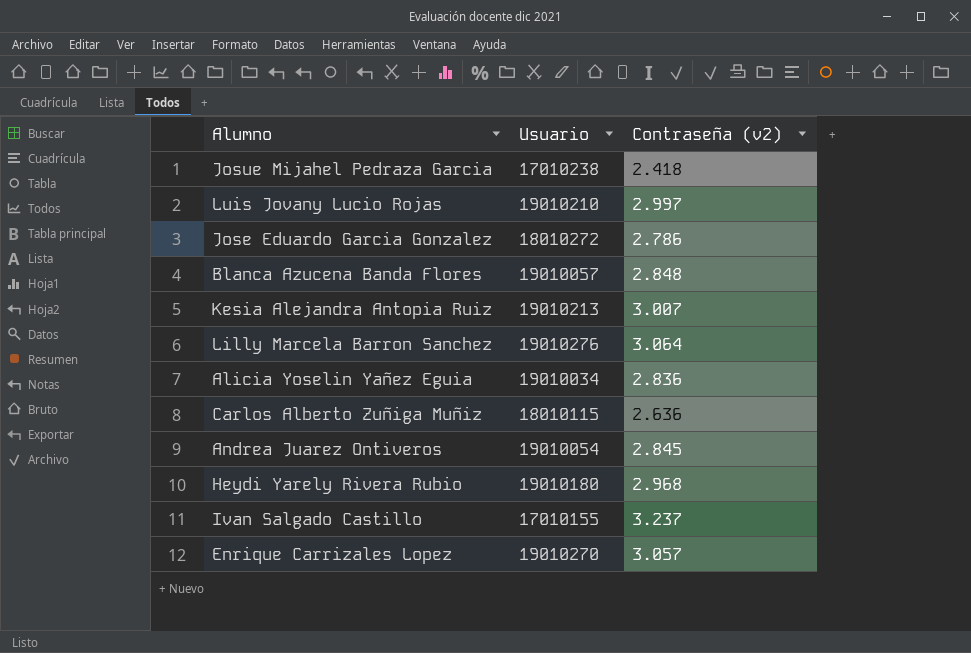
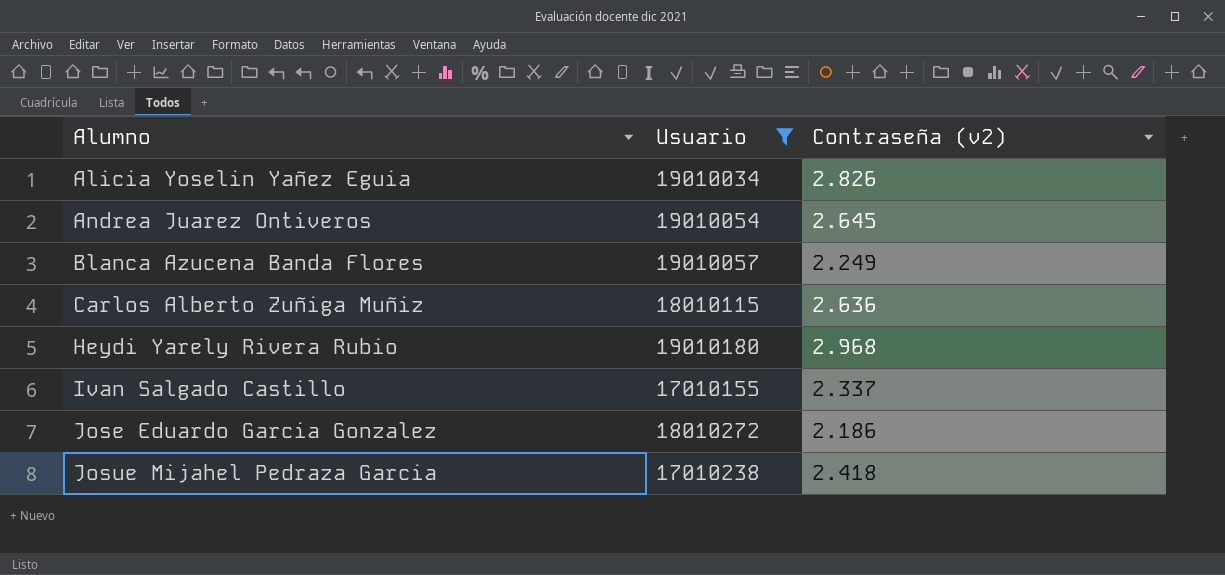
filter: none -> Usuario <= 19010180
row order: none -> Alumno ascending
Alicia Yoselin Yañez Eguia | Contraseña (v2): 2.836 -> 2.826
Andrea Juarez Ontiveros | Contraseña (v2): 2.845 -> 2.645
Blanca Azucena Banda Flores | Contraseña (v2): 2.848 -> 2.249
Ivan Salgado Castillo | Contraseña (v2): 3.237 -> 2.337
Jose Eduardo Garcia Gonzalez | Contraseña (v2): 2.786 -> 2.186

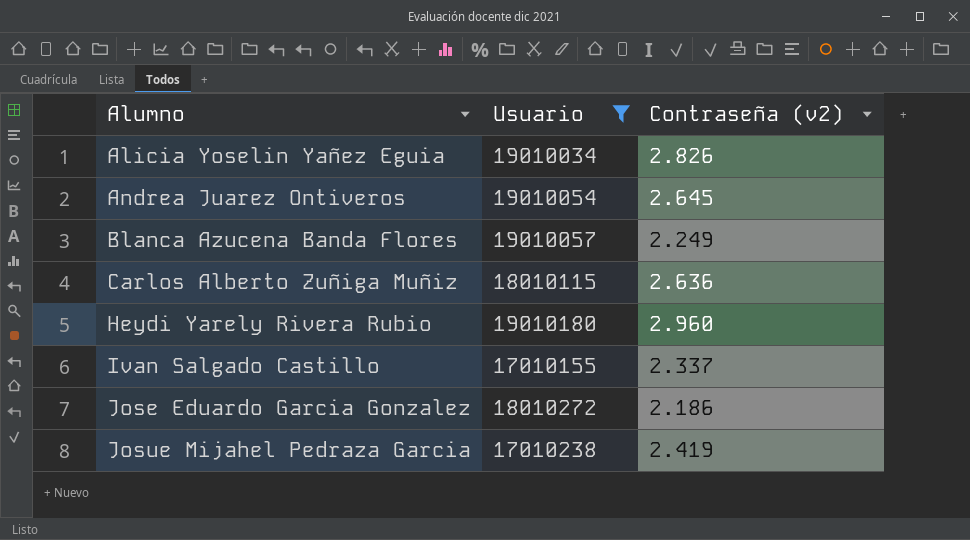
Heydi Yarely Rivera Rubio | Contraseña (v2): 2.968 -> 2.960
Josue Mijahel Pedraza Garcia | Contraseña (v2): 2.418 -> 2.419

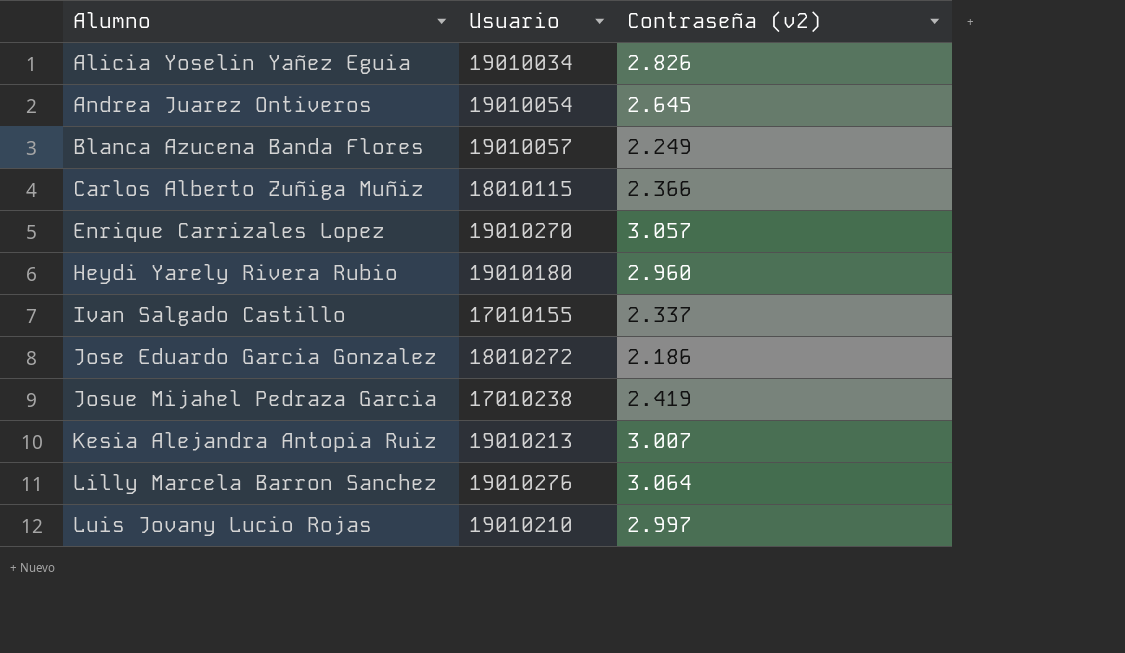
filter: Usuario <= 19010180 -> none
Carlos Alberto Zuñiga Muñiz | Contraseña (v2): 2.636 -> 2.366

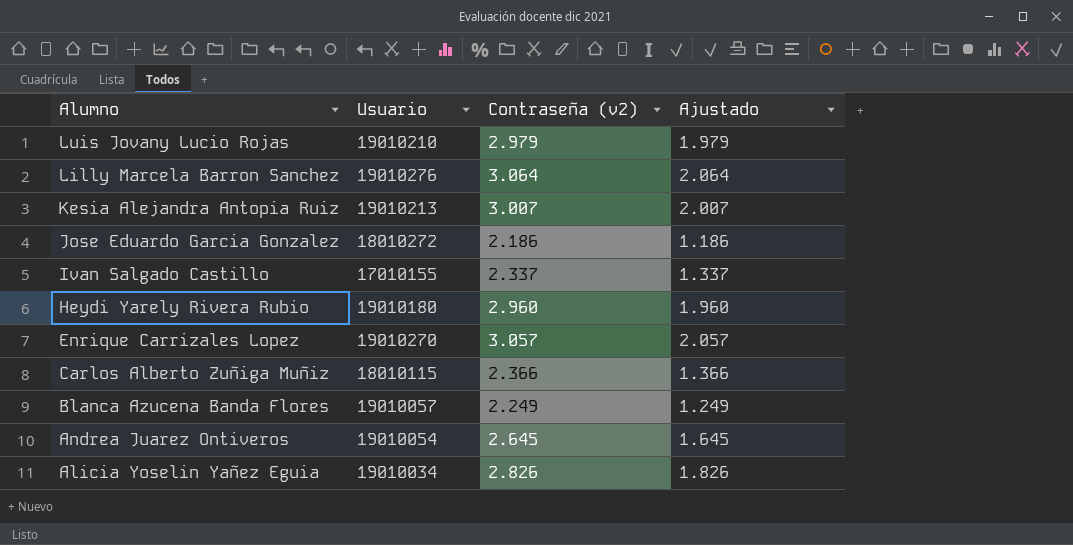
row order: Alumno ascending -> Alumno descending
column Ajustado | formula: none -> [Contraseña (v2)] - 1000
row Josue Mijahel Pedraza Garcia: 17010238 | 2.419 -> none
Luis Jovany Lucio Rojas | Contraseña (v2): 2.997 -> 2.979

